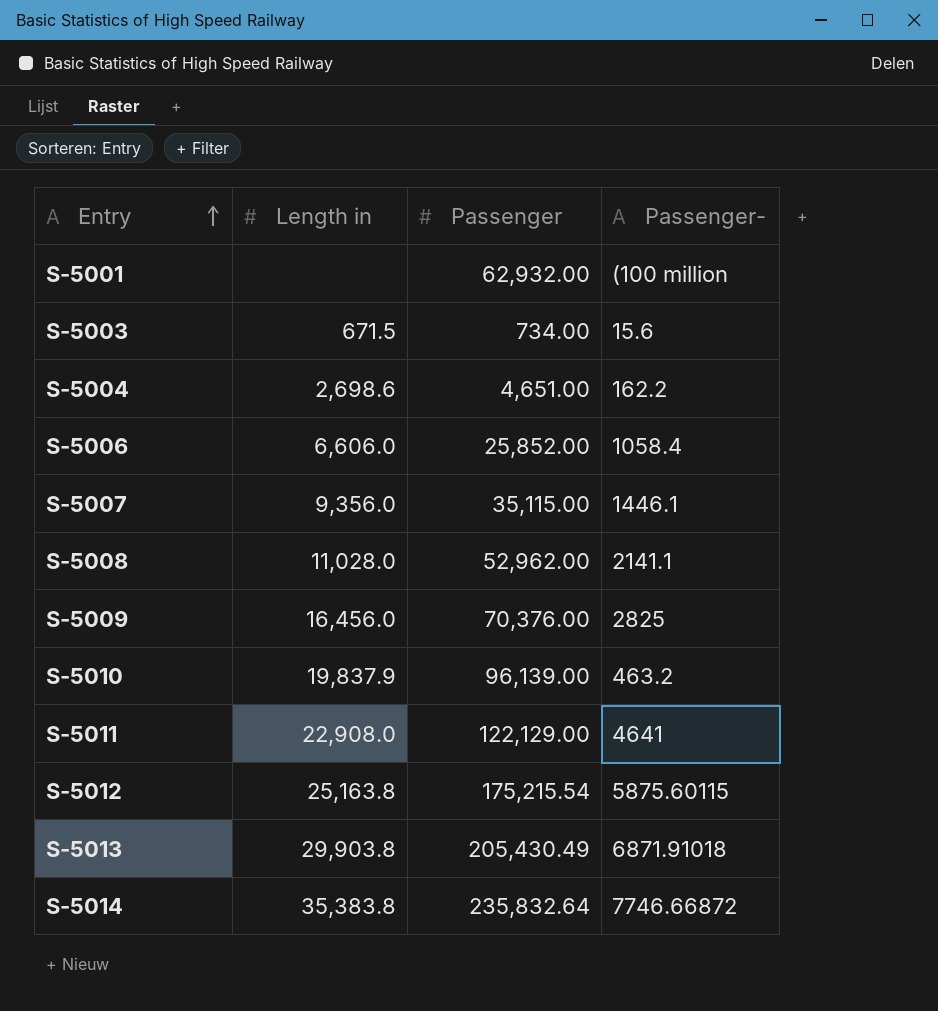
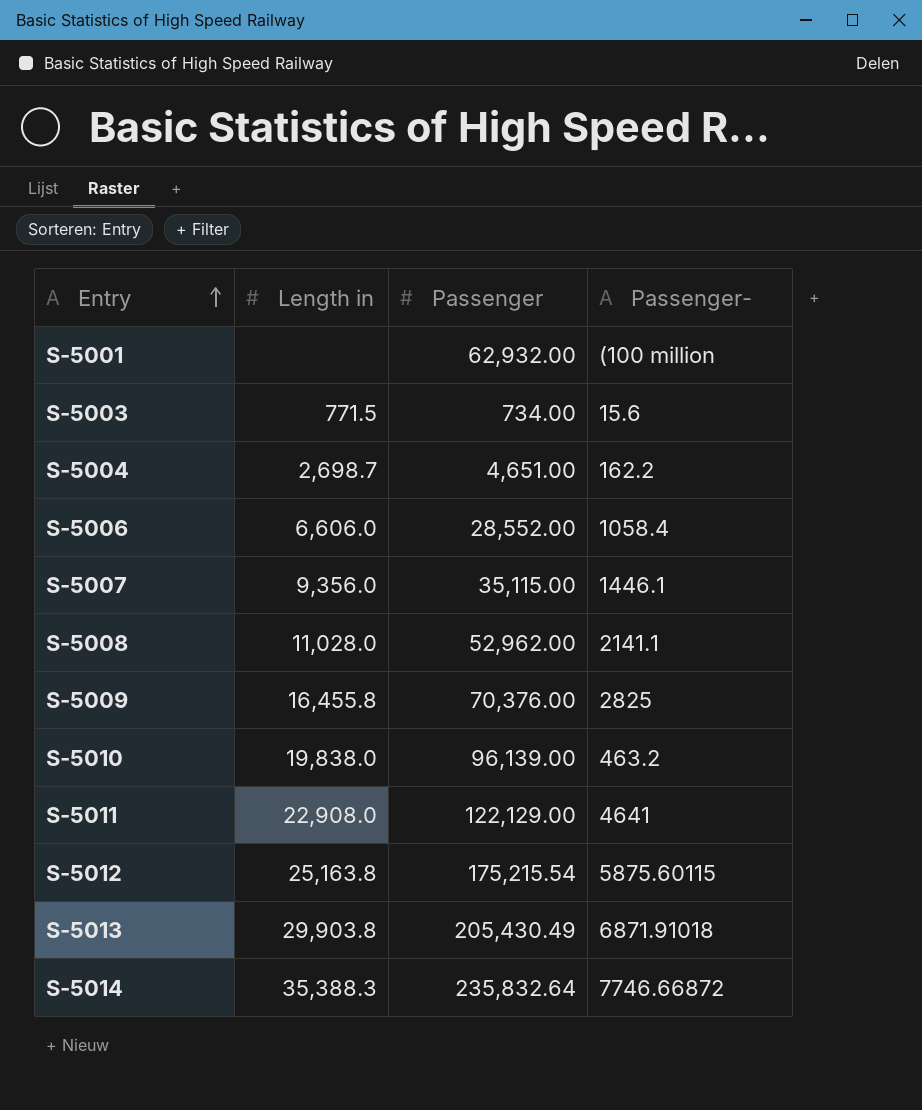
S-5003 | Length in: 671.5 -> 771.5
S-5004 | Length in: 2,698.6 -> 2,698.7
S-5006 | Passenger: 25,852.00 -> 28,552.00
S-5009 | Length in: 16,456.0 -> 16,455.8
S-5010 | Length in: 19,837.9 -> 19,838.0
S-5014 | Length in: 35,383.8 -> 35,388.3

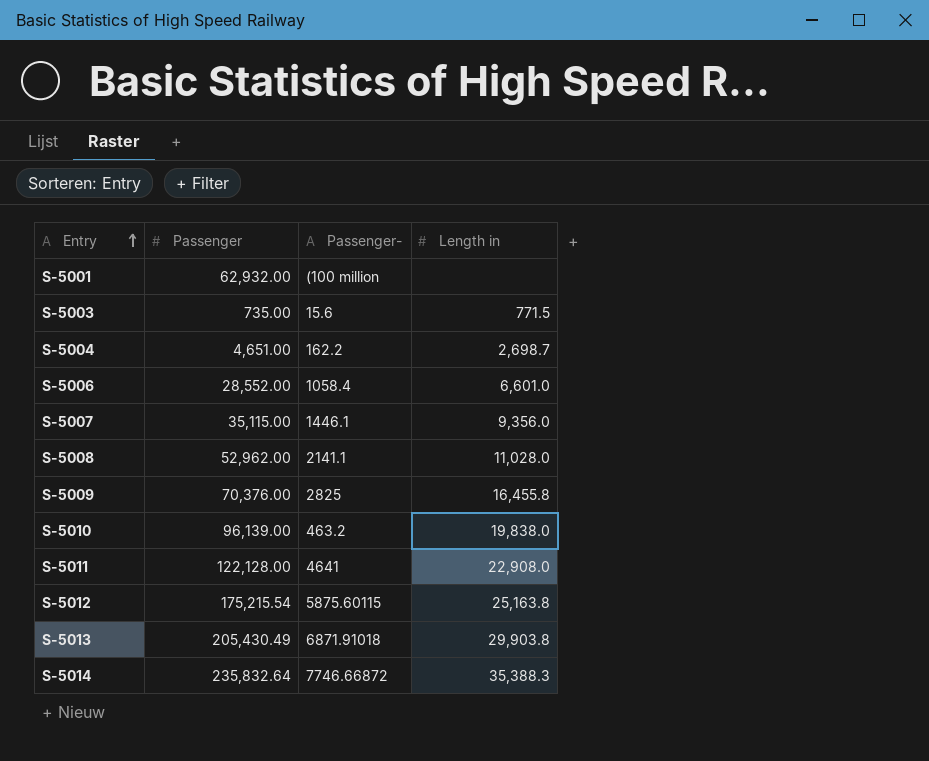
column Length in | position: 2 -> 4
S-5003 | Passenger: 734.00 -> 735.00
S-5006 | Length in: 6,606.0 -> 6,601.0
S-5011 | Passenger: 122,129.00 -> 122,128.00

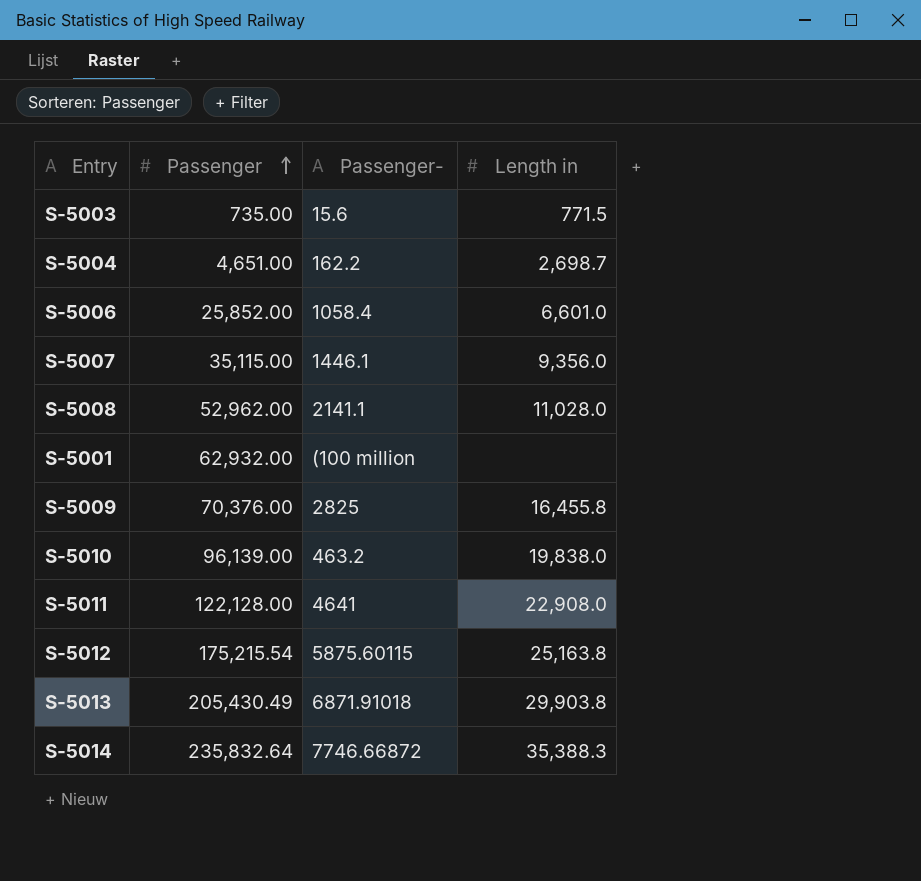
row order: Entry ascending -> Passenger ascending
S-5006 | Passenger: 28,552.00 -> 25,852.00

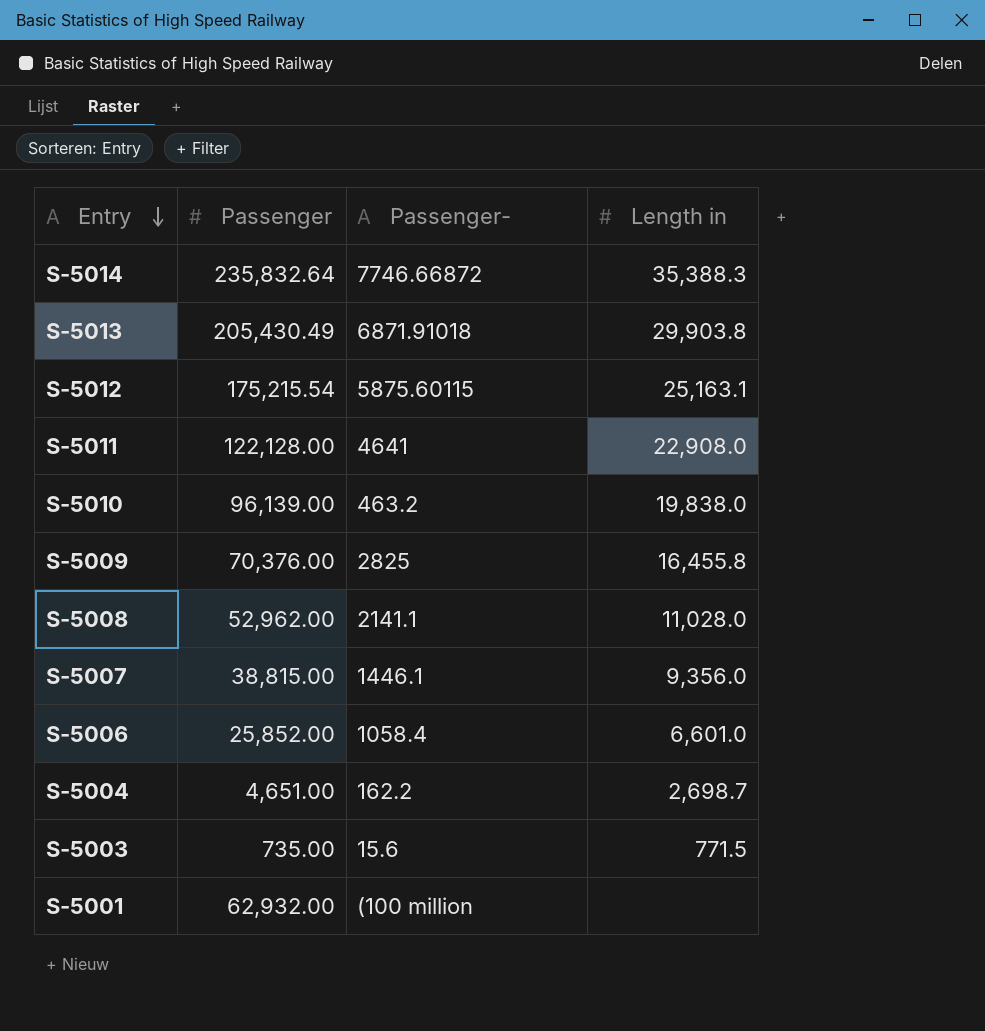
row order: Passenger ascending -> Entry descending
S-5012 | Length in: 25,163.8 -> 25,163.1
S-5007 | Passenger: 35,115.00 -> 38,815.00

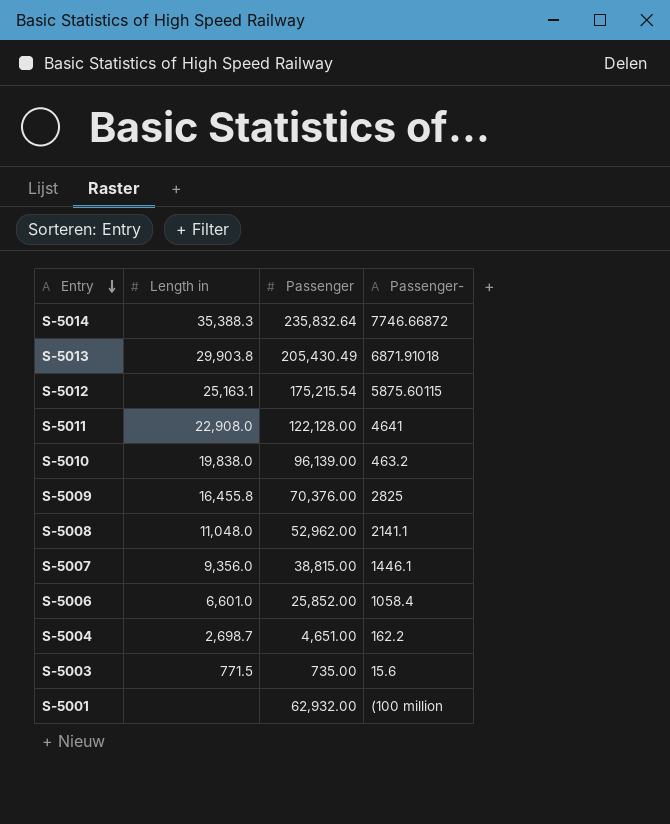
column Length in | position: 4 -> 2
S-5008 | Length in: 11,028.0 -> 11,048.0

